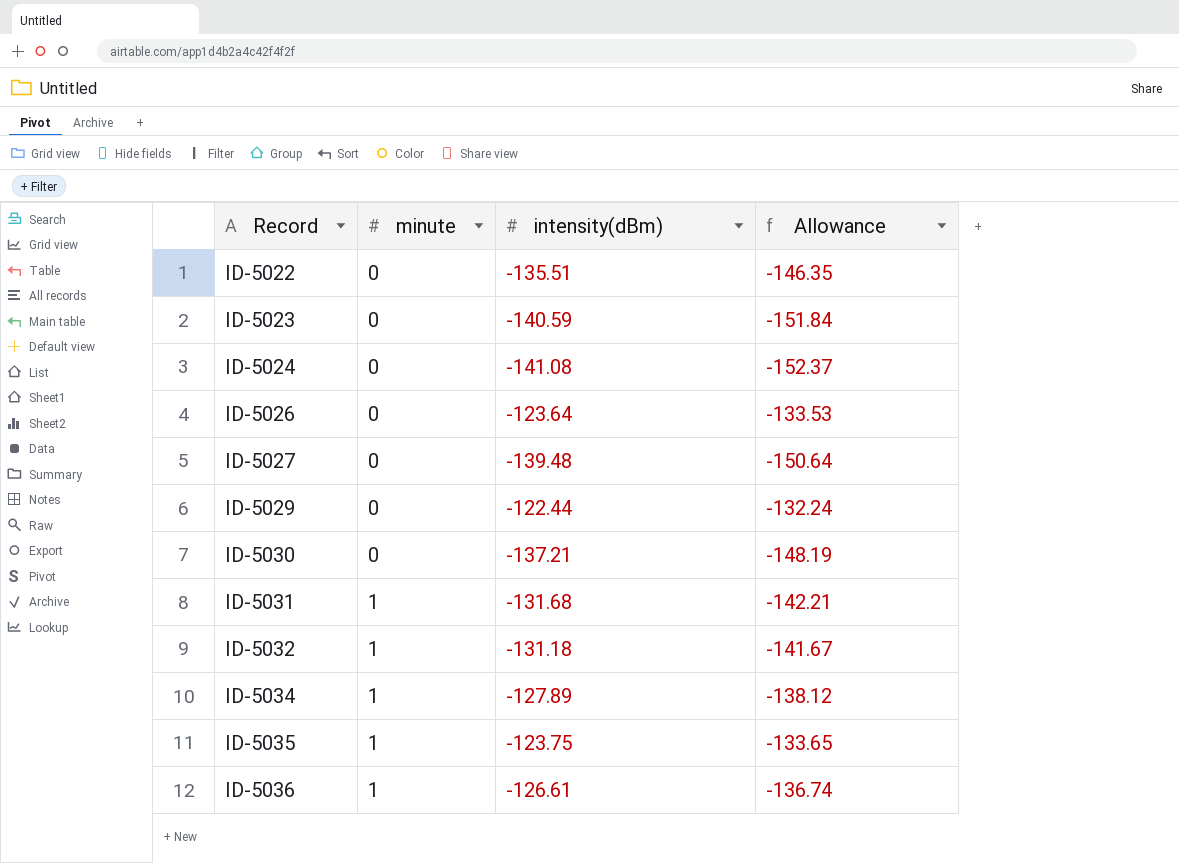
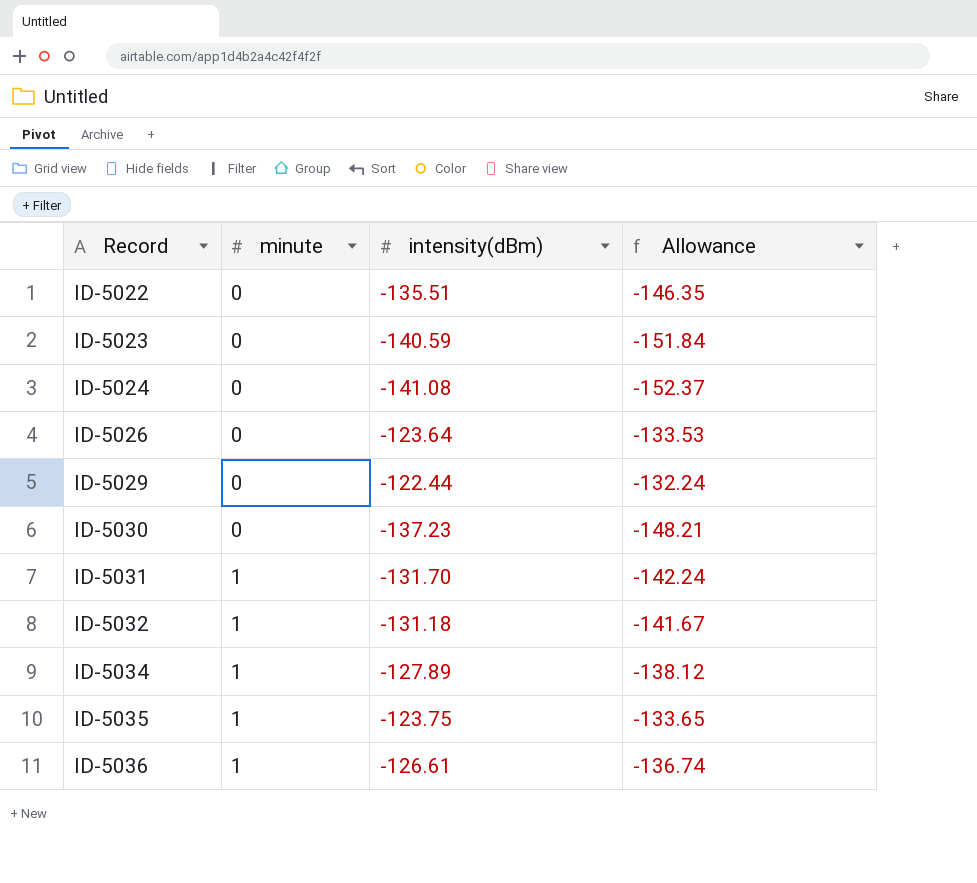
row ID-5027: 0 | -139.48 | -150.64 -> none
ID-5030 | intensity(dBm): -137.21 -> -137.23
ID-5030 | Allowance: -148.19 -> -148.21
ID-5031 | intensity(dBm): -131.68 -> -131.70
ID-5031 | Allowance: -142.21 -> -142.24

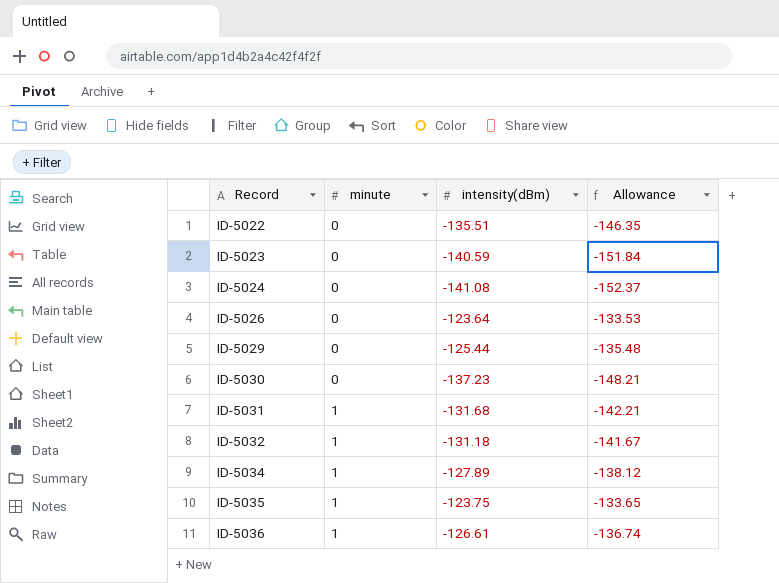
ID-5029 | intensity(dBm): -122.44 -> -125.44
ID-5029 | Allowance: -132.24 -> -135.48
ID-5031 | intensity(dBm): -131.70 -> -131.68
ID-5031 | Allowance: -142.24 -> -142.21

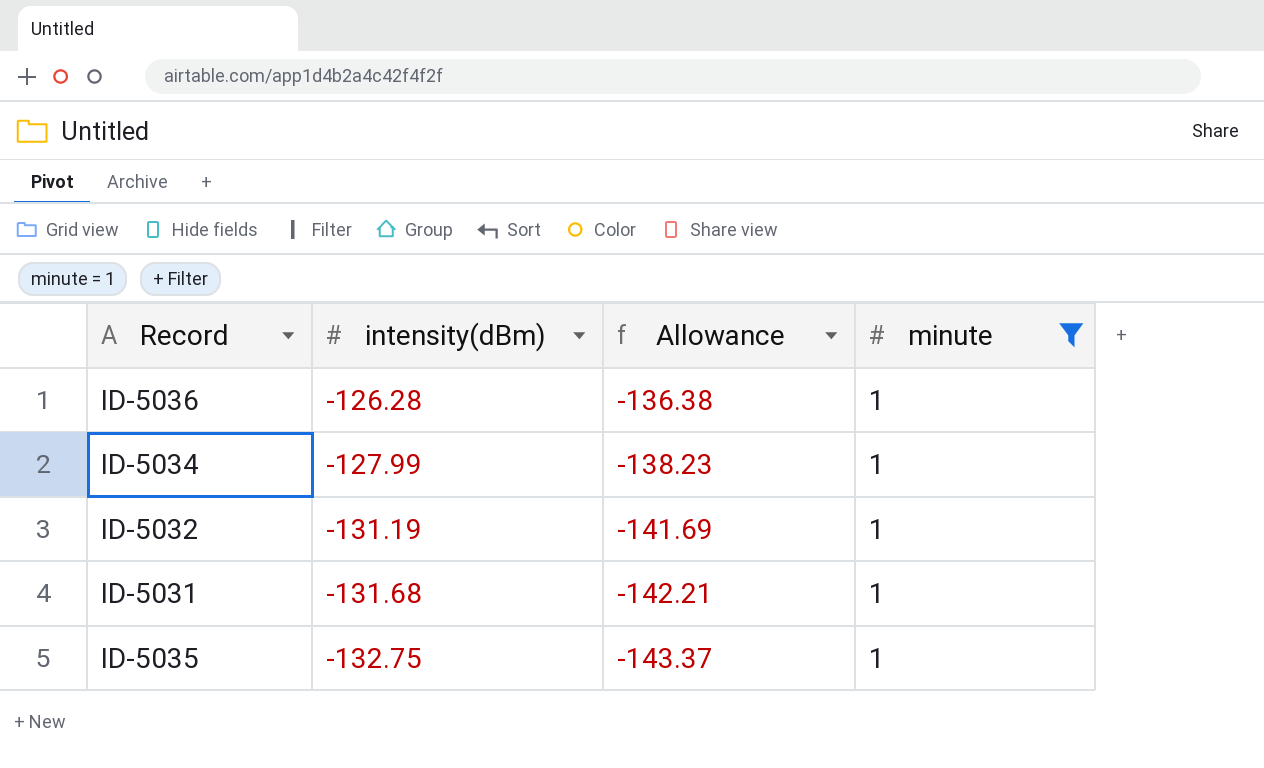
filter: none -> minute = 1
row order: Record ascending -> intensity(dBm) descending
column minute | position: 2 -> 4
ID-5036 | intensity(dBm): -126.61 -> -126.28
ID-5036 | Allowance: -136.74 -> -136.38
ID-5034 | intensity(dBm): -127.89 -> -127.99
ID-5034 | Allowance: -138.12 -> -138.23
ID-5032 | intensity(dBm): -131.18 -> -131.19
ID-5032 | Allowance: -141.67 -> -141.69
ID-5035 | intensity(dBm): -123.75 -> -132.75
ID-5035 | Allowance: -133.65 -> -143.37

